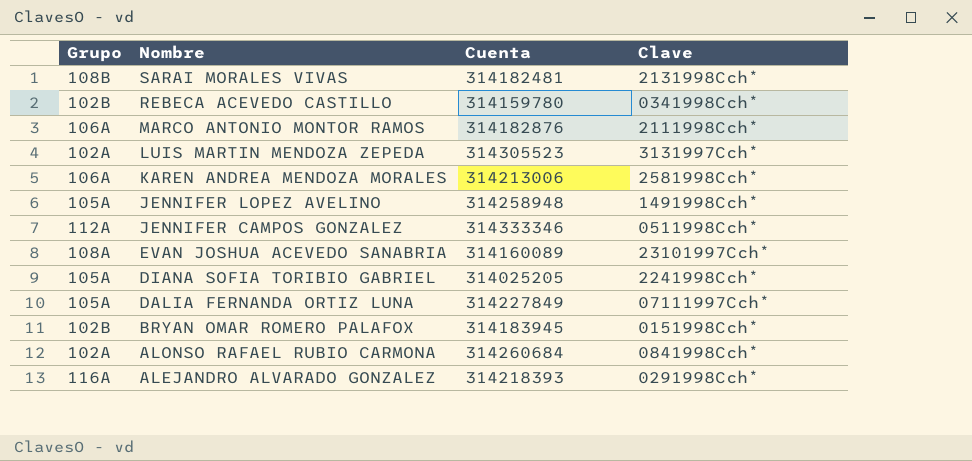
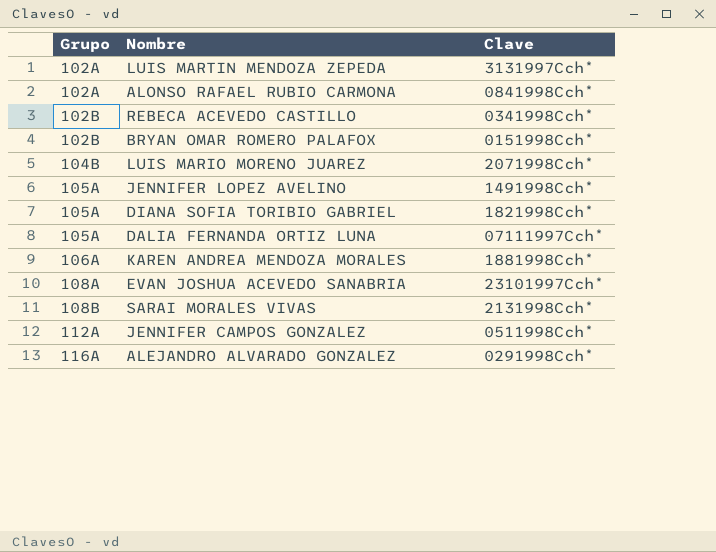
row order: Nombre descending -> Grupo ascending
column Cuenta | position: 3 -> none
row MARCO ANTONIO MONTOR RAMOS: 106A | 314182876 | 2111998Cch* -> none
row LUIS MARIO MORENO JUAREZ: none -> 104B | 2071998Cch*
DIANA SOFIA TORIBIO GABRIEL | Clave: 2241998Cch* -> 1821998Cch*
KAREN ANDREA MENDOZA MORALES | Clave: 2581998Cch* -> 1881998Cch*

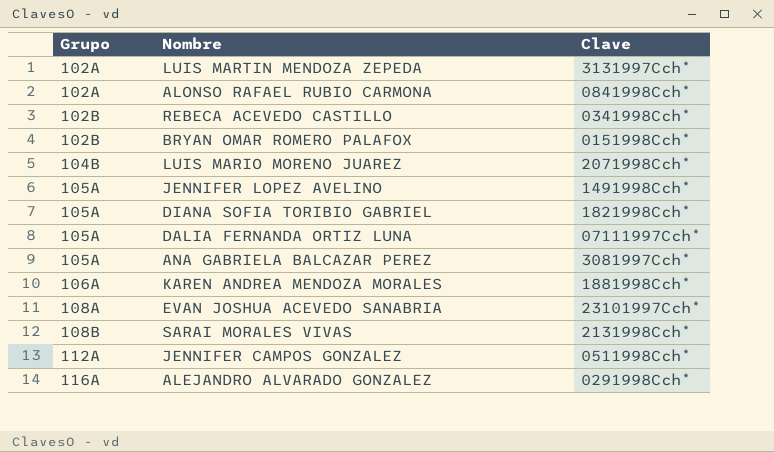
row ANA GABRIELA BALCAZAR PEREZ: none -> 105A | 3081997Cch*

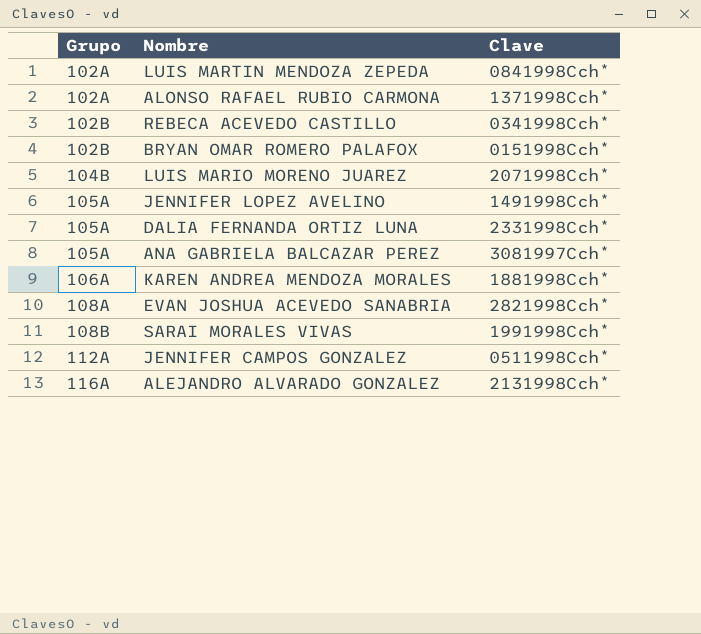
row DIANA SOFIA TORIBIO GABRIEL: 105A | 1821998Cch* -> none
LUIS MARTIN MENDOZA ZEPEDA | Clave: 3131997Cch* -> 0841998Cch*
ALONSO RAFAEL RUBIO CARMONA | Clave: 0841998Cch* -> 1371998Cch*
DALIA FERNANDA ORTIZ LUNA | Clave: 07111997Cch* -> 2331998Cch*
EVAN JOSHUA ACEVEDO SANABRIA | Clave: 23101997Cch* -> 2821998Cch*
SARAI MORALES VIVAS | Clave: 2131998Cch* -> 1991998Cch*
ALEJANDRO ALVARADO GONZALEZ | Clave: 0291998Cch* -> 2131998Cch*

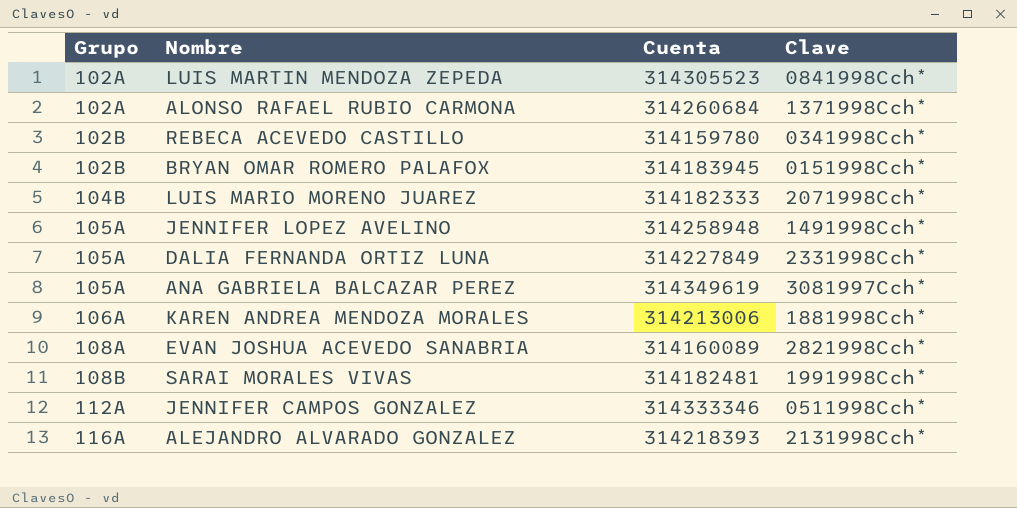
column Cuenta | position: none -> 3

